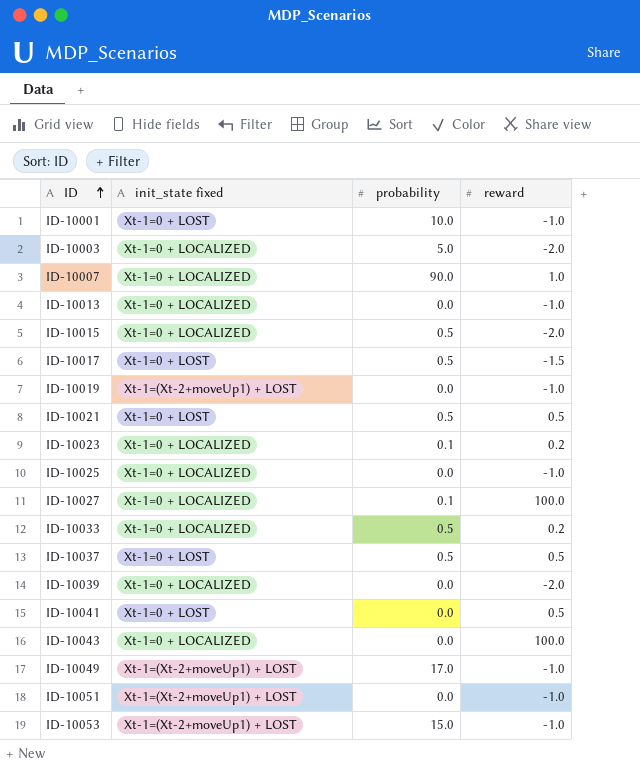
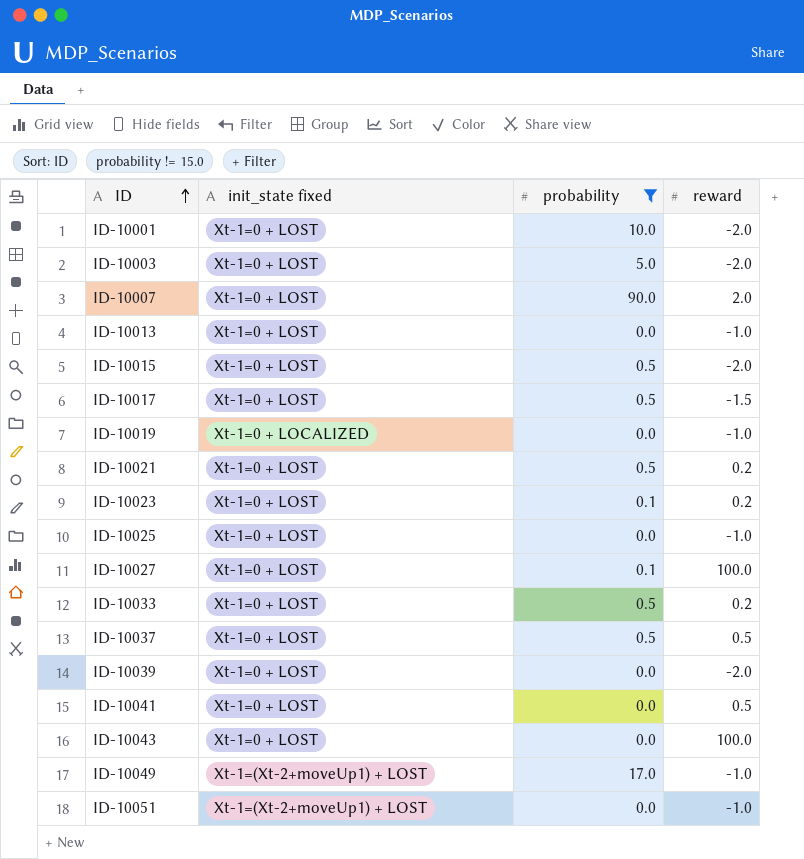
filter: none -> probability != 15.0
ID-10001 | reward: -1.0 -> -2.0
ID-10003 | init_state fixed: Xt-1=0 + LOCALIZED -> Xt-1=0 + LOST
ID-10007 | init_state fixed: Xt-1=0 + LOCALIZED -> Xt-1=0 + LOST
ID-10007 | reward: 1.0 -> 2.0
ID-10013 | init_state fixed: Xt-1=0 + LOCALIZED -> Xt-1=0 + LOST
ID-10015 | init_state fixed: Xt-1=0 + LOCALIZED -> Xt-1=0 + LOST
ID-10019 | init_state fixed: Xt-1=(Xt-2+moveUp1) + LOST -> Xt-1=0 + LOCALIZED
ID-10021 | reward: 0.5 -> 0.2
ID-10023 | init_state fixed: Xt-1=0 + LOCALIZED -> Xt-1=0 + LOST
ID-10025 | init_state fixed: Xt-1=0 + LOCALIZED -> Xt-1=0 + LOST
ID-10027 | init_state fixed: Xt-1=0 + LOCALIZED -> Xt-1=0 + LOST
ID-10033 | init_state fixed: Xt-1=0 + LOCALIZED -> Xt-1=0 + LOST
ID-10039 | init_state fixed: Xt-1=0 + LOCALIZED -> Xt-1=0 + LOST
ID-10043 | init_state fixed: Xt-1=0 + LOCALIZED -> Xt-1=0 + LOST

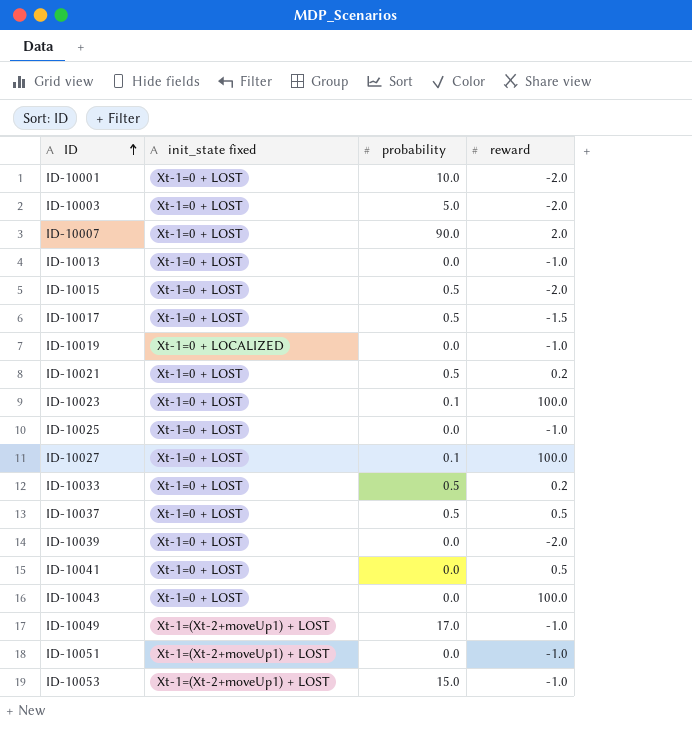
filter: probability != 15.0 -> none
ID-10023 | reward: 0.2 -> 100.0

